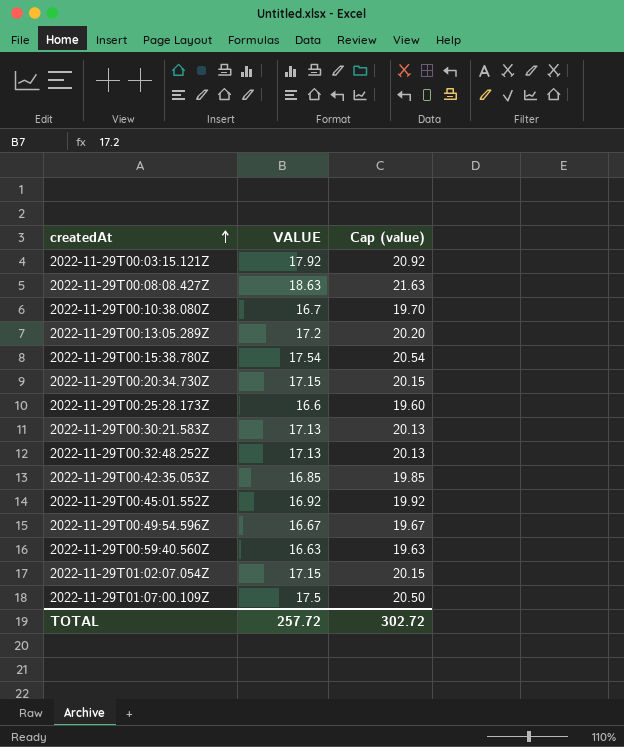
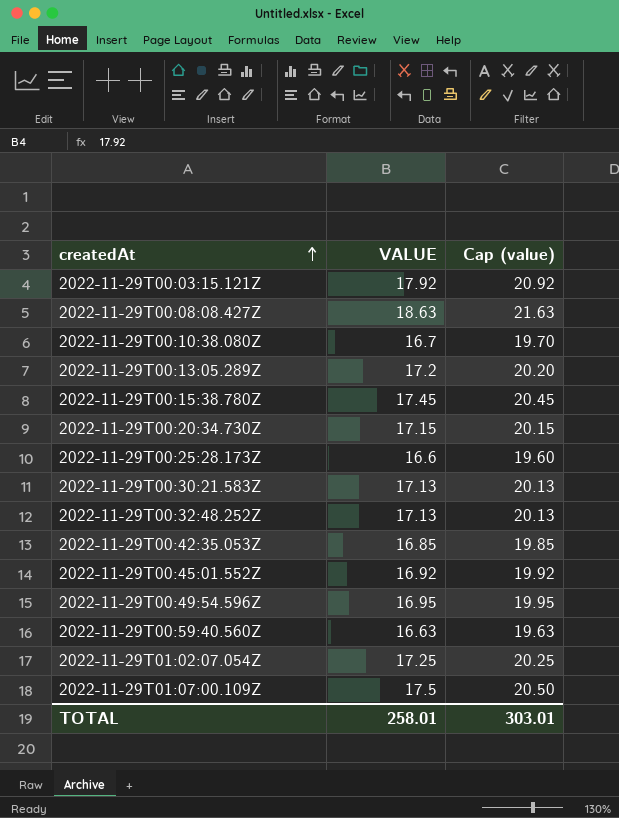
2022-11-29T00:15:38.780Z | VALUE: 17.54 -> 17.45
2022-11-29T00:15:38.780Z | Cap (value): 20.54 -> 20.45
2022-11-29T00:49:54.596Z | VALUE: 16.67 -> 16.95
2022-11-29T00:49:54.596Z | Cap (value): 19.67 -> 19.95
2022-11-29T01:02:07.054Z | VALUE: 17.15 -> 17.25
2022-11-29T01:02:07.054Z | Cap (value): 20.15 -> 20.25
TOTAL | VALUE: 257.72 -> 258.01
TOTAL | Cap (value): 302.72 -> 303.01

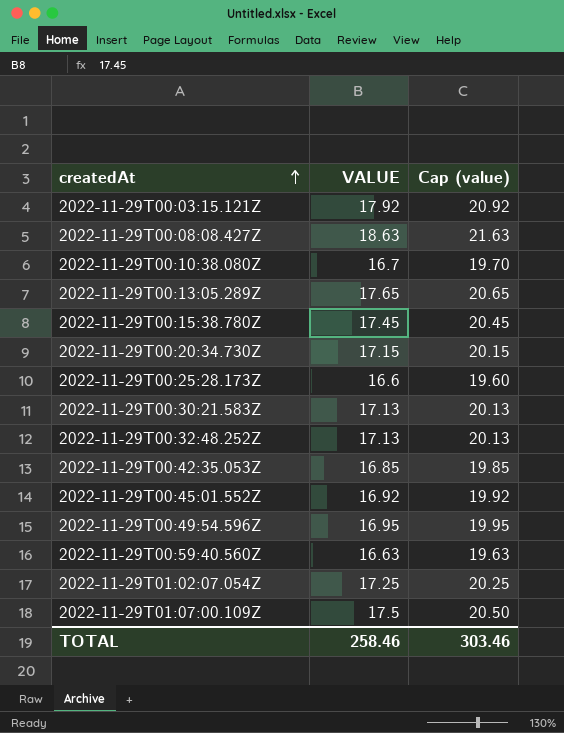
2022-11-29T00:13:05.289Z | VALUE: 17.2 -> 17.65
2022-11-29T00:13:05.289Z | Cap (value): 20.20 -> 20.65
TOTAL | VALUE: 258.01 -> 258.46
TOTAL | Cap (value): 303.01 -> 303.46

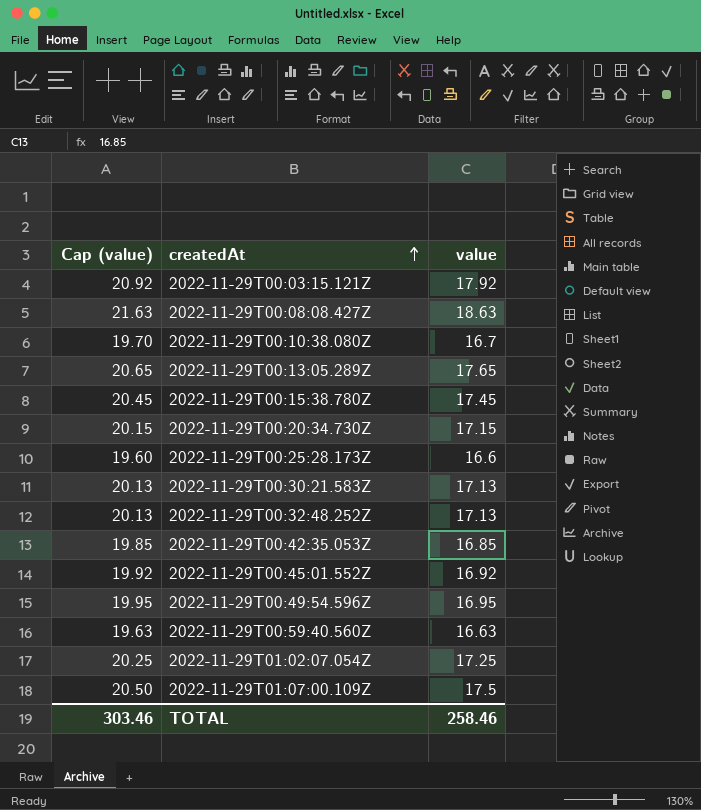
column Cap (value) | position: 3 -> 1
column name: VALUE -> value

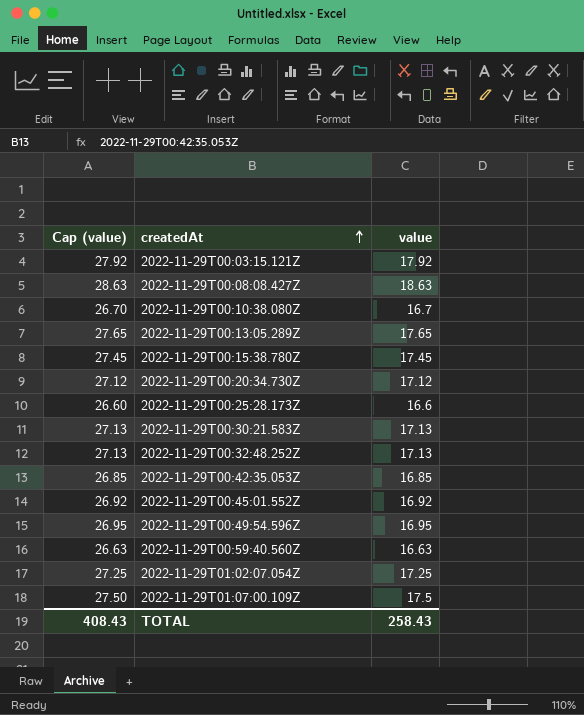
column Cap (value) | formula: [value] + 3 -> [value] + 10
2022-11-29T00:20:34.730Z | value: 17.15 -> 17.12
TOTAL | Cap (value): 303.46 -> 408.43
TOTAL | value: 258.46 -> 258.43

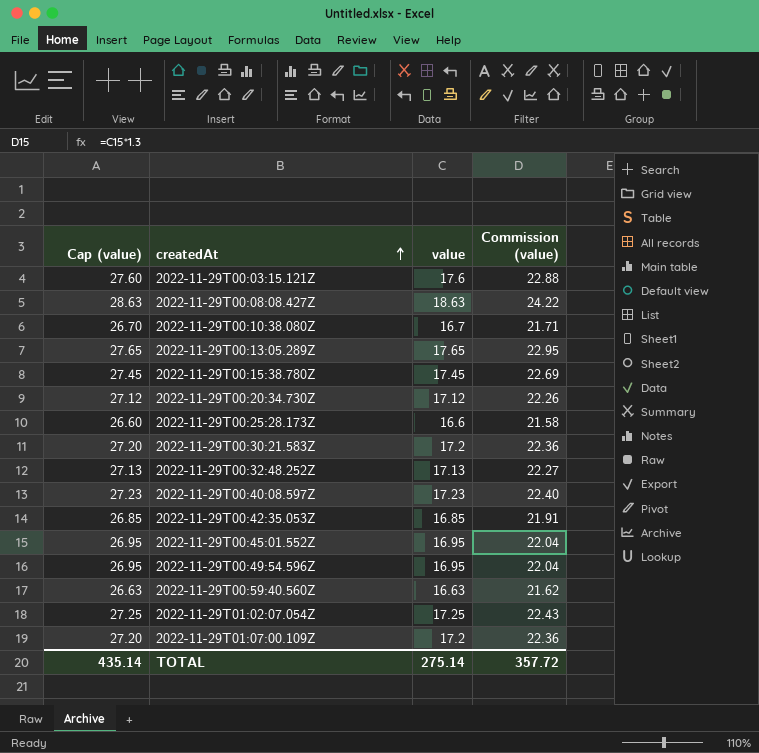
column Commission (value) | formula: none -> [value] * 1.3
2022-11-29T00:03:15.121Z | Cap (value): 27.92 -> 27.60
2022-11-29T00:03:15.121Z | value: 17.92 -> 17.6
2022-11-29T00:30:21.583Z | Cap (value): 27.13 -> 27.20
2022-11-29T00:30:21.583Z | value: 17.13 -> 17.2
row 2022-11-29T00:40:08.597Z: none -> 27.23 | 17.23 | 22.40
2022-11-29T00:45:01.552Z | Cap (value): 26.92 -> 26.95
2022-11-29T00:45:01.552Z | value: 16.92 -> 16.95
2022-11-29T01:07:00.109Z | Cap (value): 27.50 -> 27.20
2022-11-29T01:07:00.109Z | value: 17.5 -> 17.2
TOTAL | Cap (value): 408.43 -> 435.14
TOTAL | value: 258.43 -> 275.14

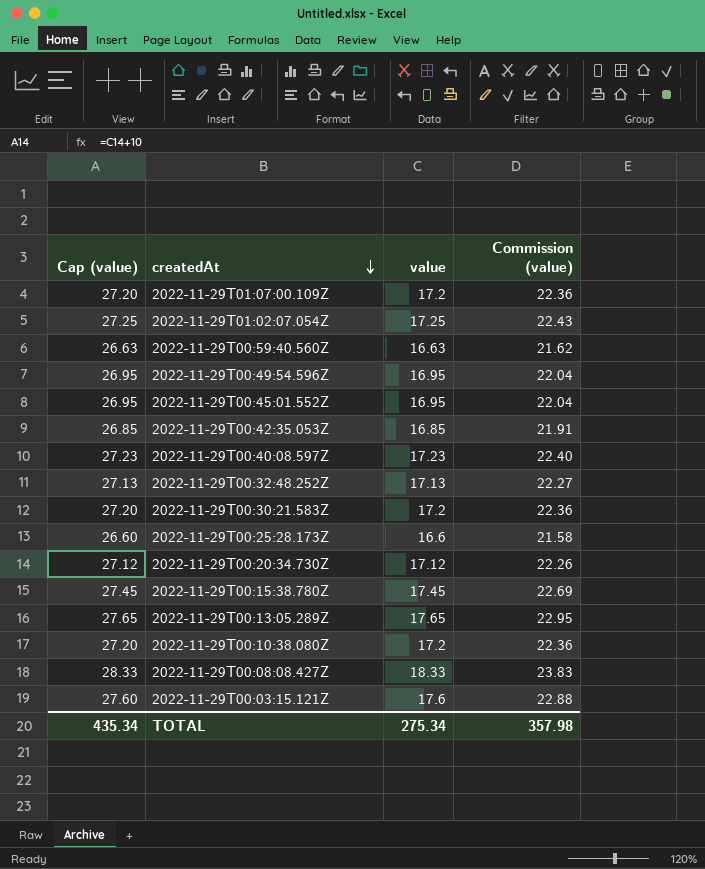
row order: createdAt ascending -> createdAt descending
2022-11-29T00:10:38.080Z | Cap (value): 26.70 -> 27.20
2022-11-29T00:10:38.080Z | value: 16.7 -> 17.2
2022-11-29T00:10:38.080Z | Commission (value): 21.71 -> 22.36
2022-11-29T00:08:08.427Z | Cap (value): 28.63 -> 28.33
2022-11-29T00:08:08.427Z | value: 18.63 -> 18.33
2022-11-29T00:08:08.427Z | Commission (value): 24.22 -> 23.83
TOTAL | Cap (value): 435.14 -> 435.34
TOTAL | value: 275.14 -> 275.34
TOTAL | Commission (value): 357.72 -> 357.98

